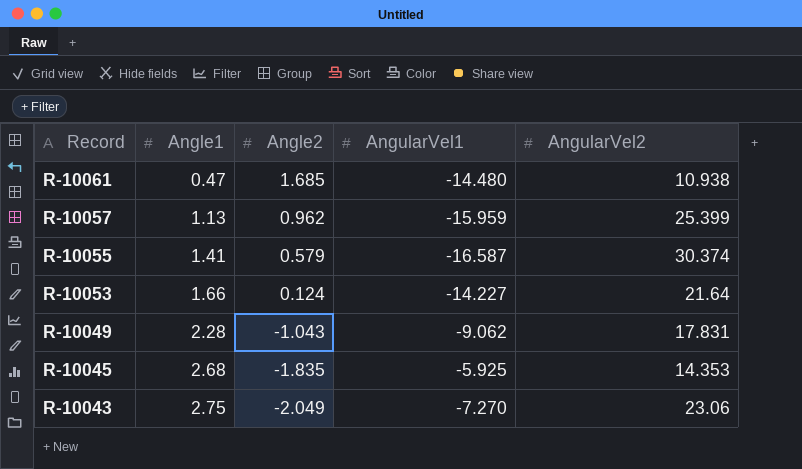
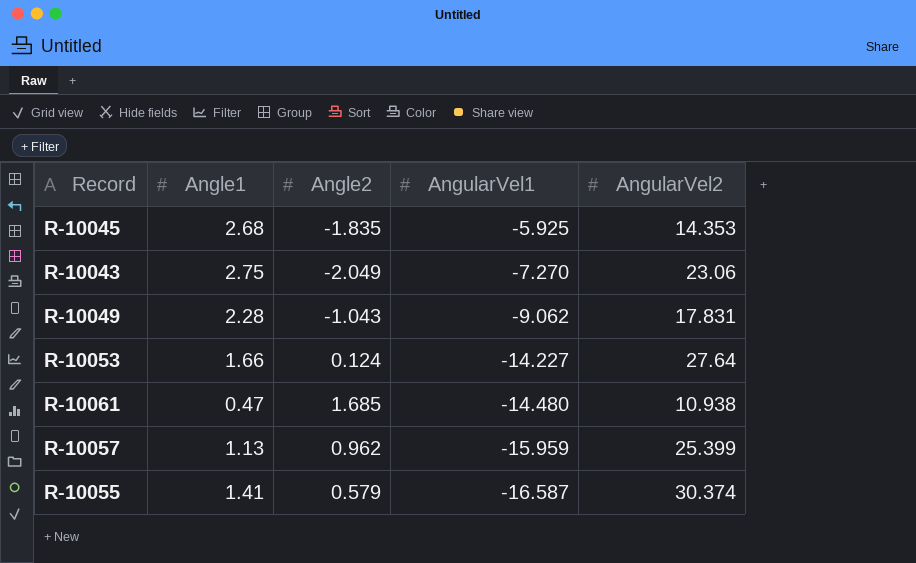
row order: Record descending -> AngularVel1 descending
R-10053 | AngularVel2: 21.64 -> 27.64

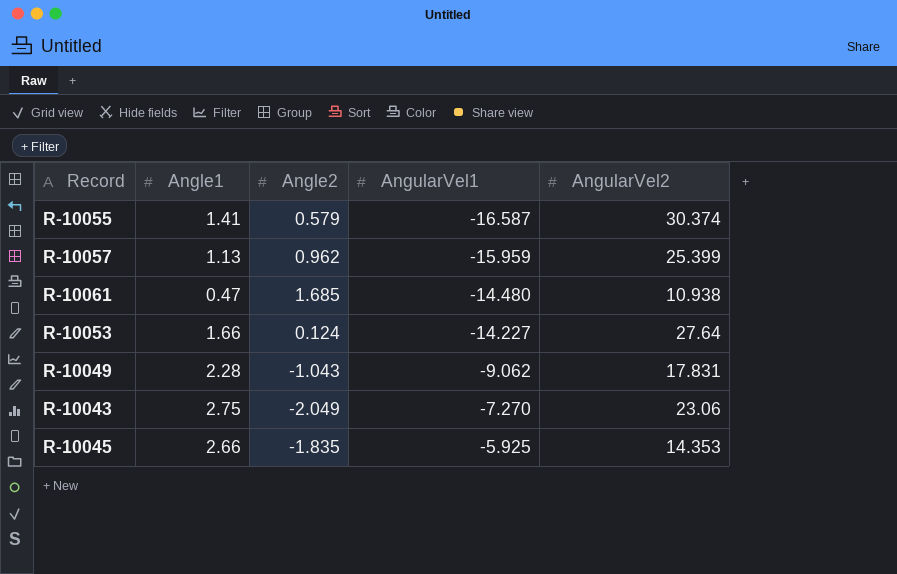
row order: AngularVel1 descending -> AngularVel1 ascending
R-10045 | Angle1: 2.68 -> 2.66

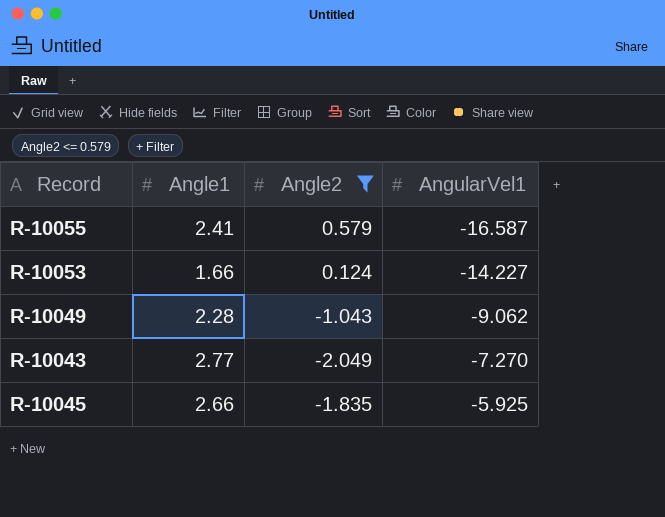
filter: none -> Angle2 <= 0.579
column AngularVel2 | position: 5 -> none
R-10055 | Angle1: 1.41 -> 2.41
R-10043 | Angle1: 2.75 -> 2.77

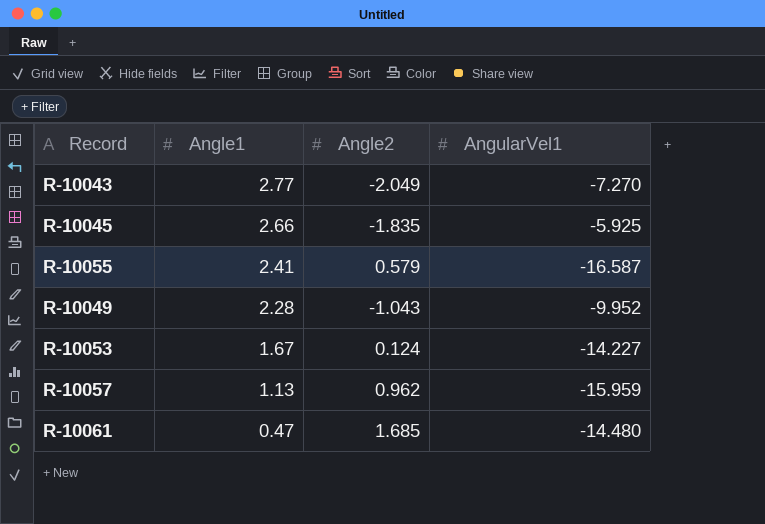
filter: Angle2 <= 0.579 -> none
row order: AngularVel1 ascending -> Angle1 descending
R-10049 | AngularVel1: -9.062 -> -9.952
R-10053 | Angle1: 1.66 -> 1.67

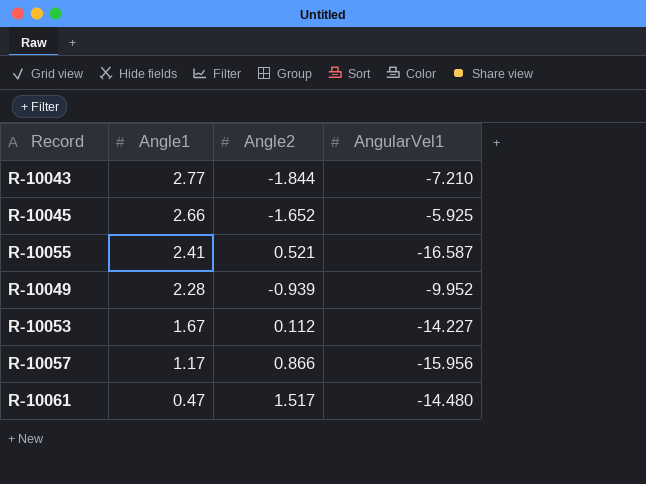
R-10043 | Angle2: -2.049 -> -1.844
R-10043 | AngularVel1: -7.270 -> -7.210
R-10045 | Angle2: -1.835 -> -1.652
R-10055 | Angle2: 0.579 -> 0.521
R-10049 | Angle2: -1.043 -> -0.939
R-10053 | Angle2: 0.124 -> 0.112
R-10057 | Angle1: 1.13 -> 1.17
R-10057 | Angle2: 0.962 -> 0.866
R-10057 | AngularVel1: -15.959 -> -15.956
R-10061 | Angle2: 1.685 -> 1.517

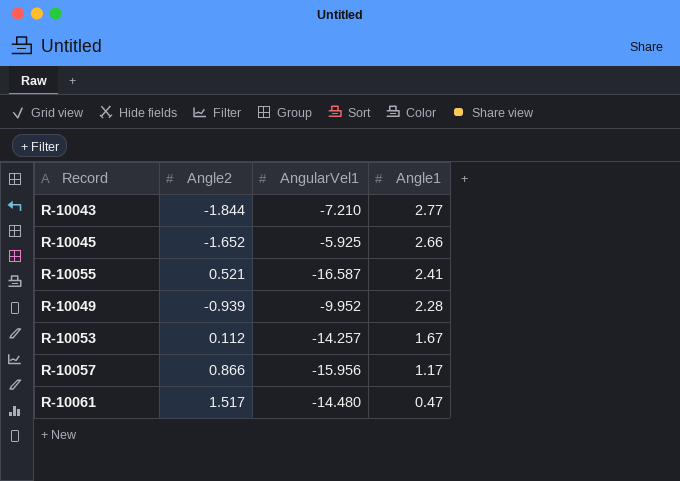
column Angle1 | position: 2 -> 4
R-10053 | AngularVel1: -14.227 -> -14.257

